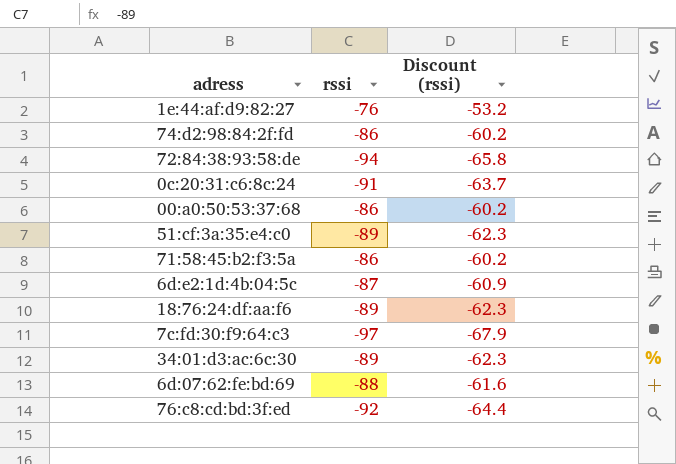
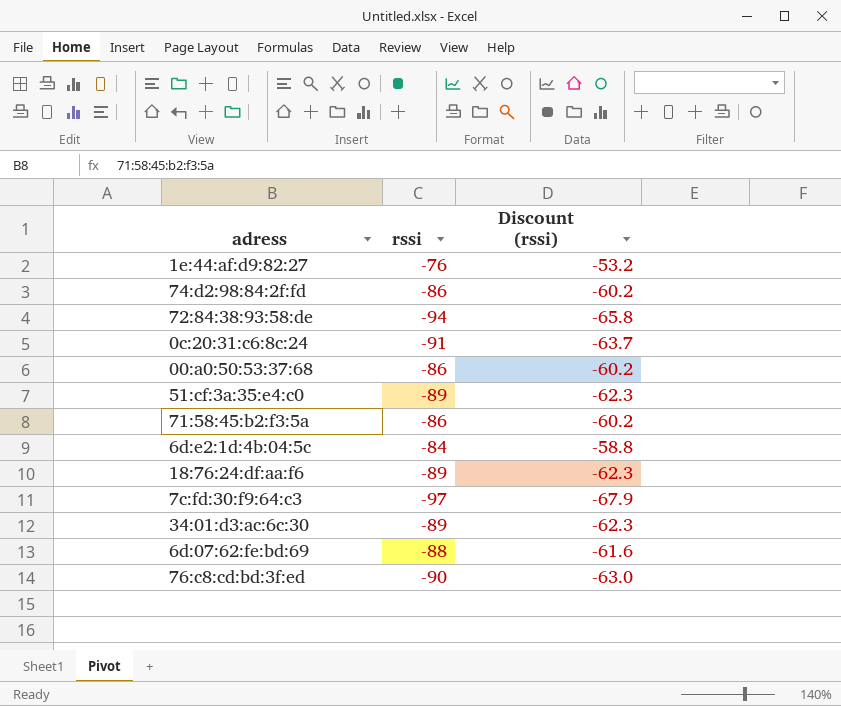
6d:e2:1d:4b:04:5c | rssi: -87 -> -84
6d:e2:1d:4b:04:5c | Discount (rssi): -60.9 -> -58.8
76:c8:cd:bd:3f:ed | rssi: -92 -> -90
76:c8:cd:bd:3f:ed | Discount (rssi): -64.4 -> -63.0

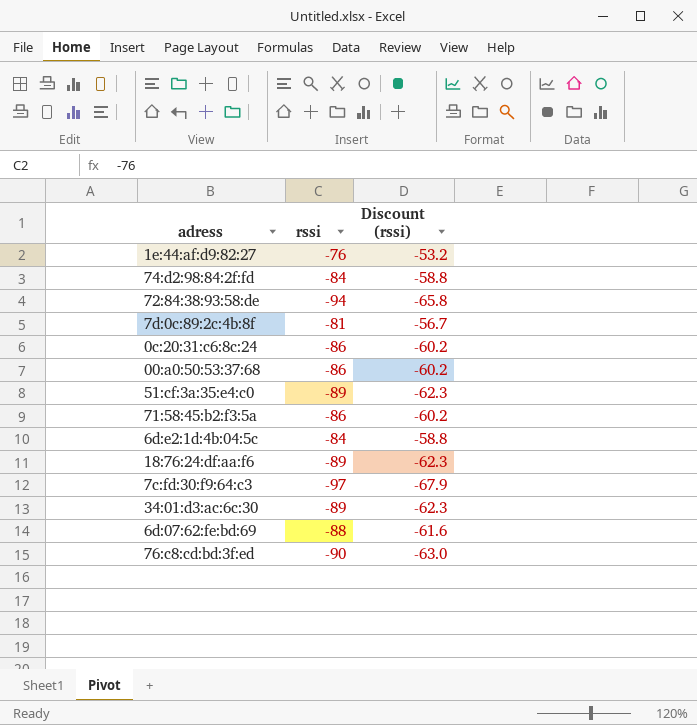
74:d2:98:84:2f:fd | rssi: -86 -> -84
74:d2:98:84:2f:fd | Discount (rssi): -60.2 -> -58.8
row 7d:0c:89:2c:4b:8f: none -> -81 | -56.7
0c:20:31:c6:8c:24 | rssi: -91 -> -86
0c:20:31:c6:8c:24 | Discount (rssi): -63.7 -> -60.2

